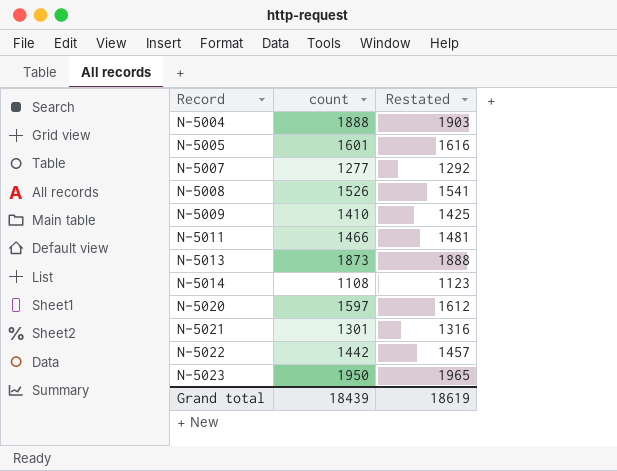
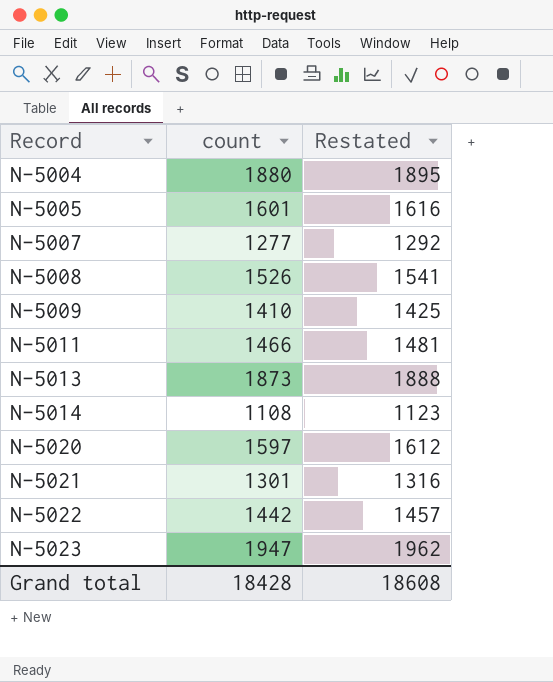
N-5004 | count: 1888 -> 1880
N-5004 | Restated: 1903 -> 1895
N-5023 | count: 1950 -> 1947
N-5023 | Restated: 1965 -> 1962
Grand total | count: 18439 -> 18428
Grand total | Restated: 18619 -> 18608

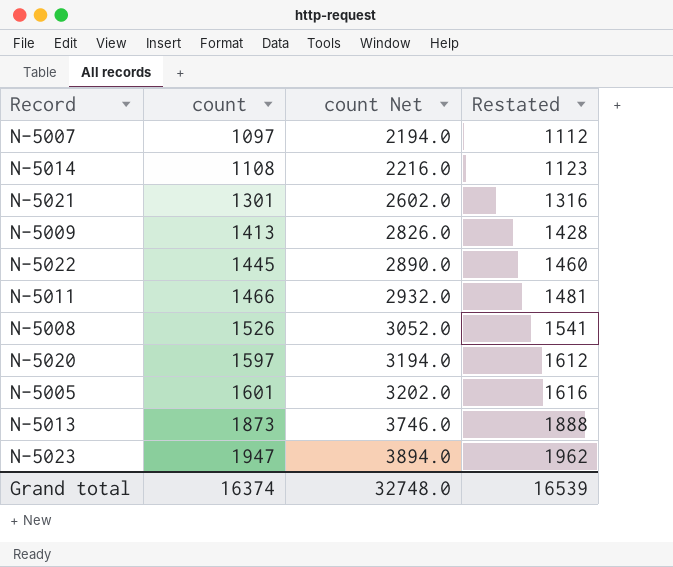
row order: Record ascending -> count ascending
column count Net | formula: none -> [count] * 2
row N-5004: 1880 | 1895 -> none
N-5007 | count: 1277 -> 1097
N-5007 | Restated: 1292 -> 1112
N-5009 | count: 1410 -> 1413
N-5009 | Restated: 1425 -> 1428
N-5022 | count: 1442 -> 1445
N-5022 | Restated: 1457 -> 1460
Grand total | count: 18428 -> 16374
Grand total | Restated: 18608 -> 16539

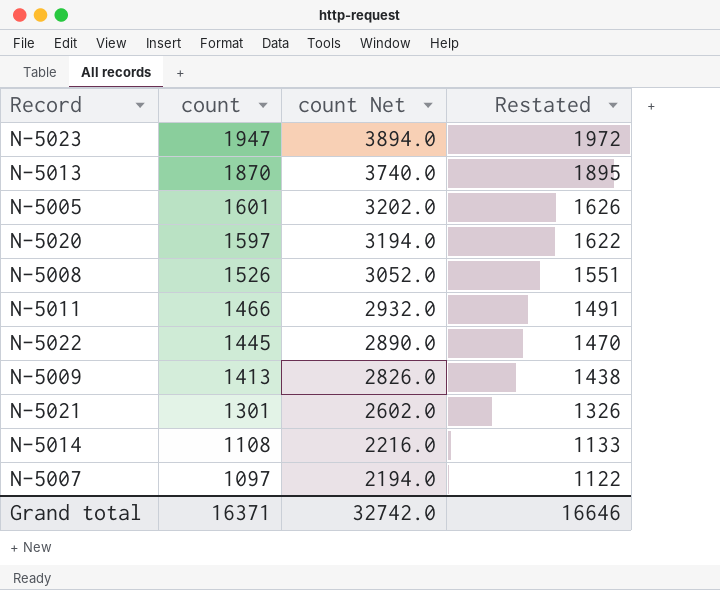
row order: count ascending -> count descending
column Restated | formula: [count] + 15 -> [count] + 25
N-5013 | count: 1873 -> 1870
N-5013 | count Net: 3746.0 -> 3740.0
Grand total | count: 16374 -> 16371
Grand total | count Net: 32748.0 -> 32742.0
Grand total | Restated: 16539 -> 16646

